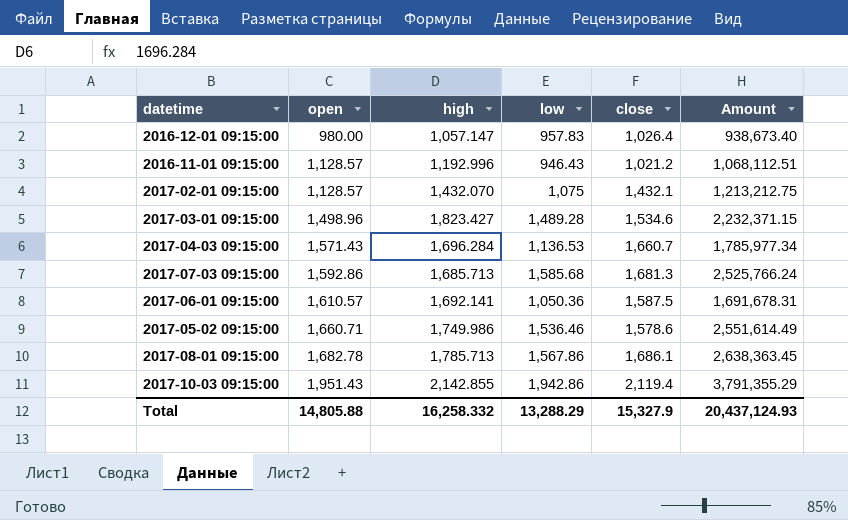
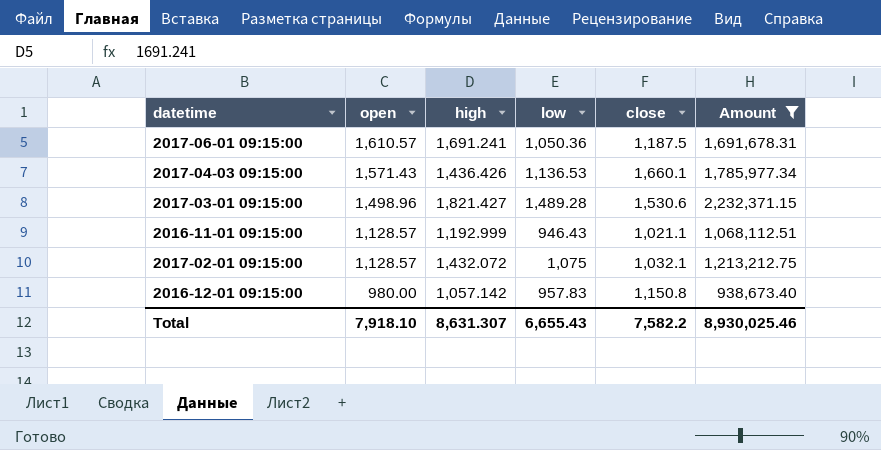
filter: none -> Amount <= 2,232,371.15
row order: open ascending -> open descending
2017-06-01 09:15:00 | high: 1,692.141 -> 1,691.241
2017-06-01 09:15:00 | close: 1,587.5 -> 1,187.5
2017-04-03 09:15:00 | high: 1,696.284 -> 1,436.426
2017-04-03 09:15:00 | close: 1,660.7 -> 1,660.1
2017-03-01 09:15:00 | high: 1,823.427 -> 1,821.427
2017-03-01 09:15:00 | close: 1,534.6 -> 1,530.6
2016-11-01 09:15:00 | high: 1,192.996 -> 1,192.999
2016-11-01 09:15:00 | close: 1,021.2 -> 1,021.1
2017-02-01 09:15:00 | high: 1,432.070 -> 1,432.072
2017-02-01 09:15:00 | close: 1,432.1 -> 1,032.1
2016-12-01 09:15:00 | high: 1,057.147 -> 1,057.142
2016-12-01 09:15:00 | close: 1,026.4 -> 1,150.8
Total | open: 14,805.88 -> 7,918.10
Total | high: 16,258.332 -> 8,631.307
Total | low: 13,288.29 -> 6,655.43
Total | close: 15,327.9 -> 7,582.2
Total | Amount: 20,437,124.93 -> 8,930,025.46

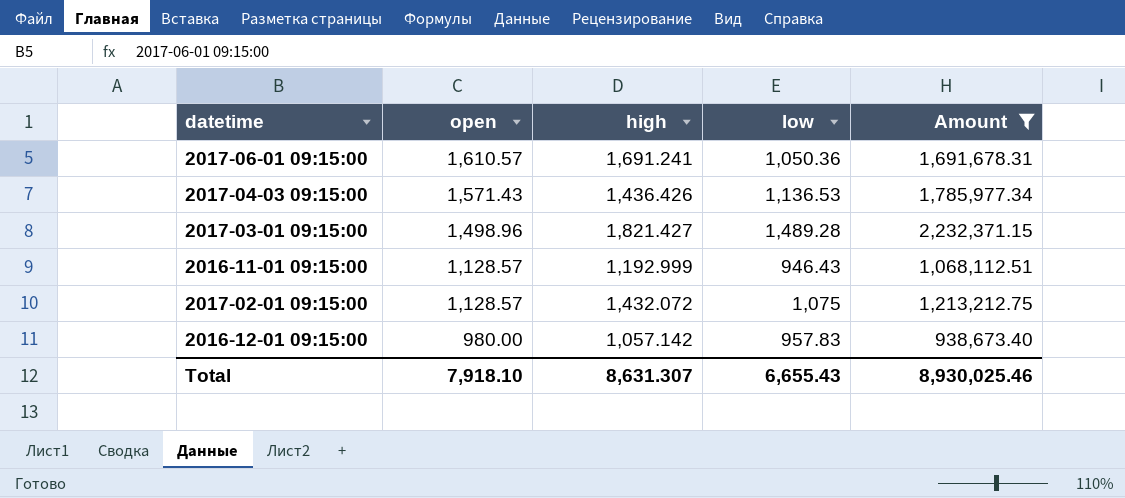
column close | position: 5 -> none

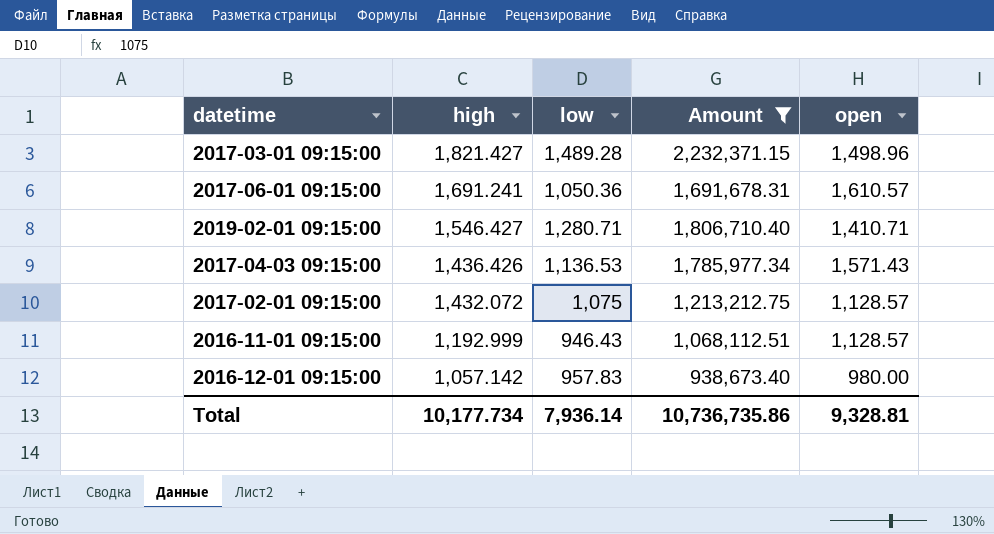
row order: open descending -> high descending
column open | position: 2 -> 5
row 2019-02-01 09:15:00: none -> 1,546.427 | 1,280.71 | 1,806,710.40 | 1,410.71
Total | high: 8,631.307 -> 10,177.734
Total | low: 6,655.43 -> 7,936.14
Total | Amount: 8,930,025.46 -> 10,736,735.86
Total | open: 7,918.10 -> 9,328.81

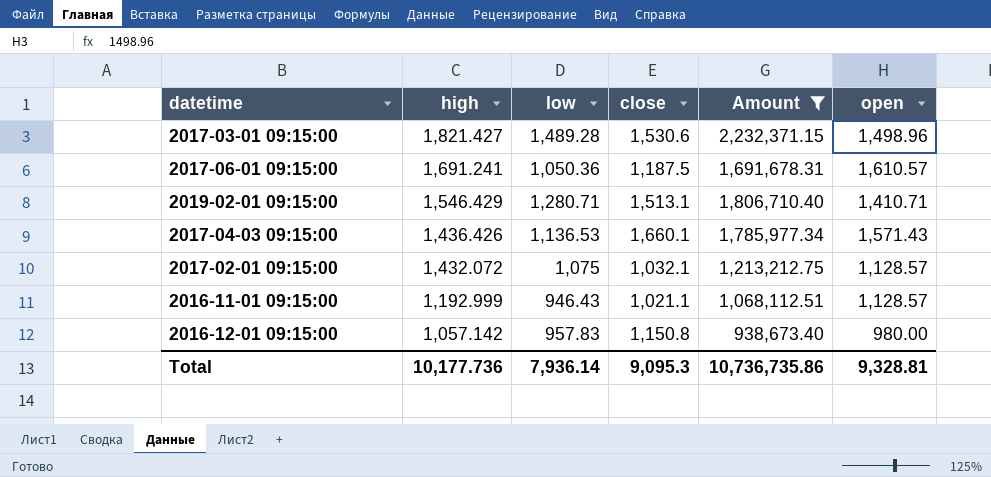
column close | position: none -> 4
2019-02-01 09:15:00 | high: 1,546.427 -> 1,546.429
Total | high: 10,177.734 -> 10,177.736

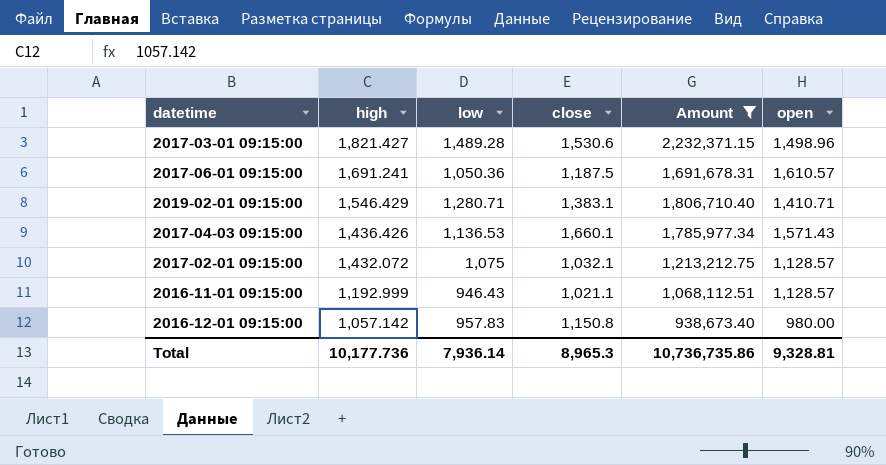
2019-02-01 09:15:00 | close: 1,513.1 -> 1,383.1
Total | close: 9,095.3 -> 8,965.3

